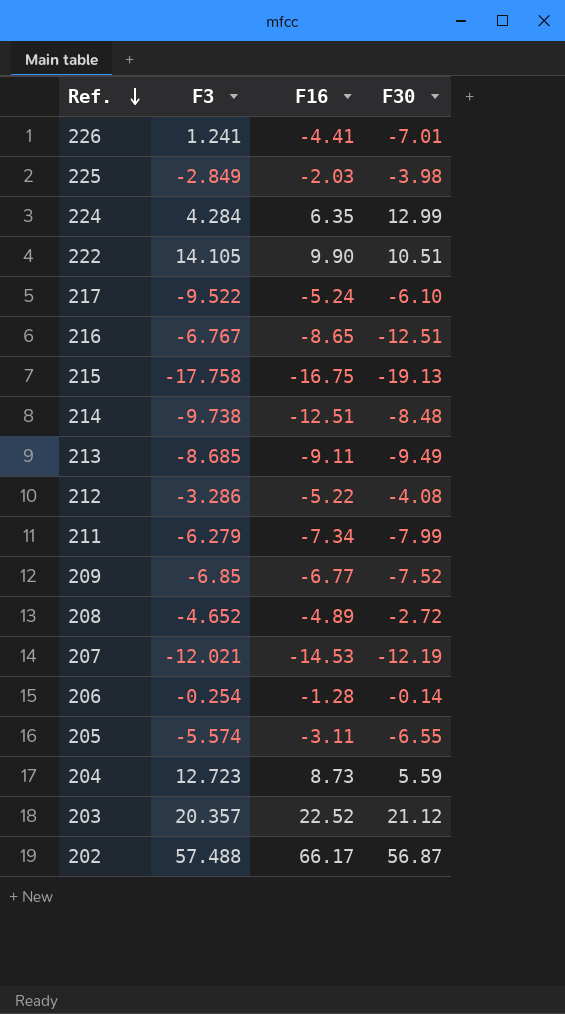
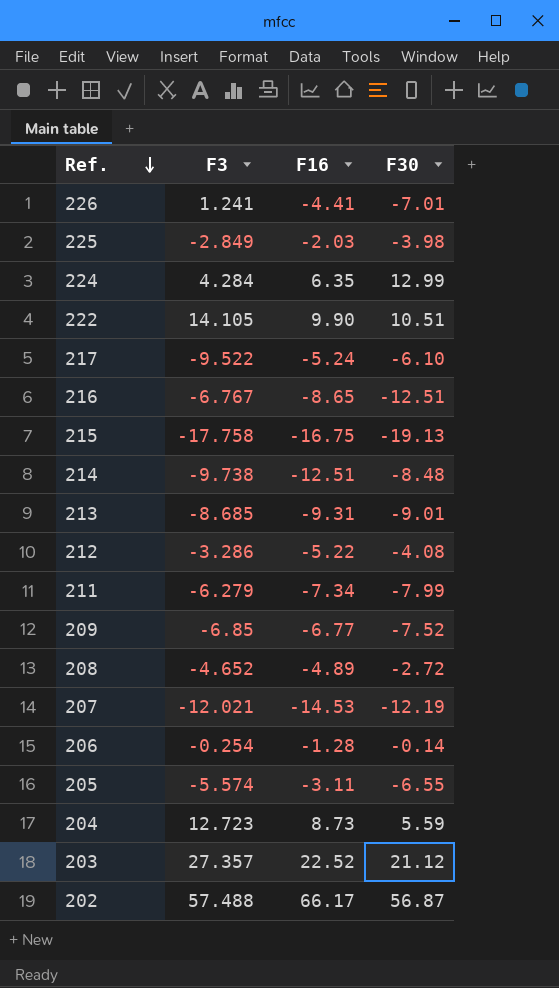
213 | F16: -9.11 -> -9.31
213 | F30: -9.49 -> -9.01
203 | F3: 20.357 -> 27.357

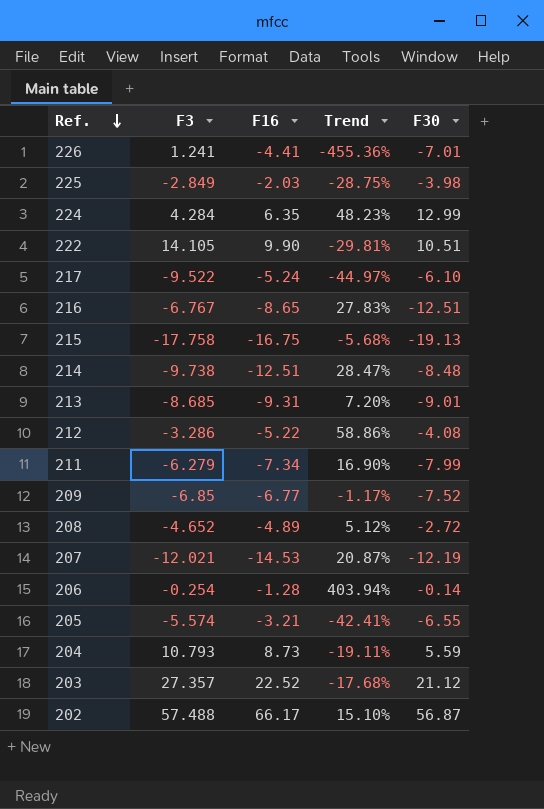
column Trend | formula: none -> ([F16] - [F3]) / [F3]
205 | F16: -3.11 -> -3.21
204 | F3: 12.723 -> 10.793

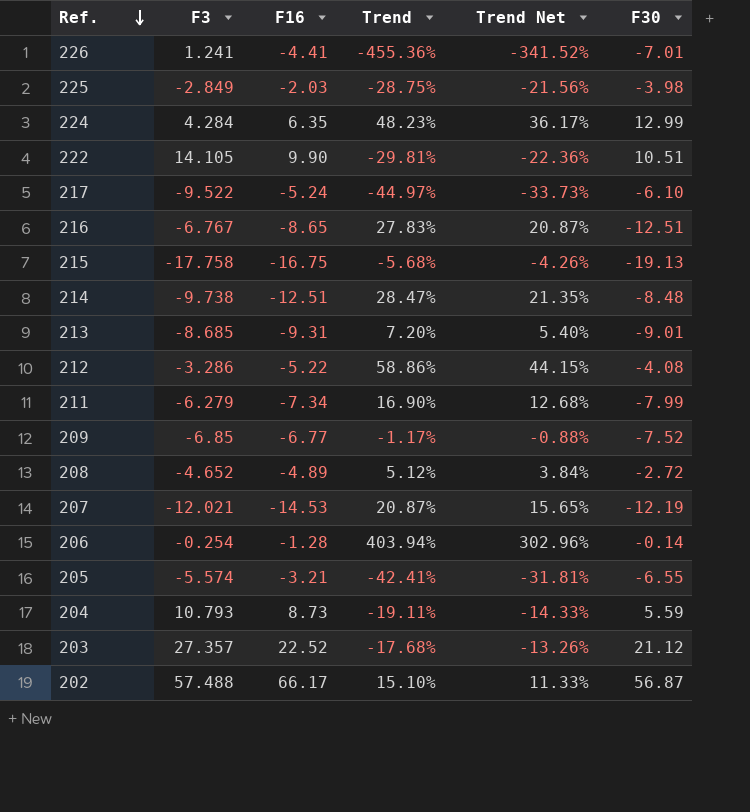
column Trend Net | formula: none -> [Trend] * 0.75

